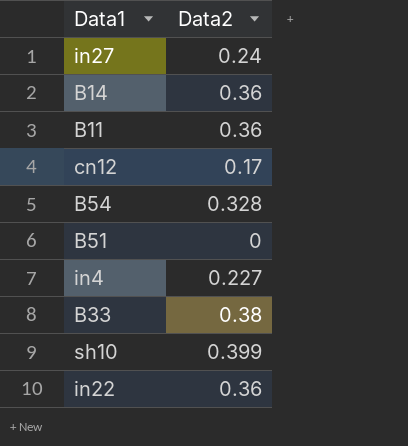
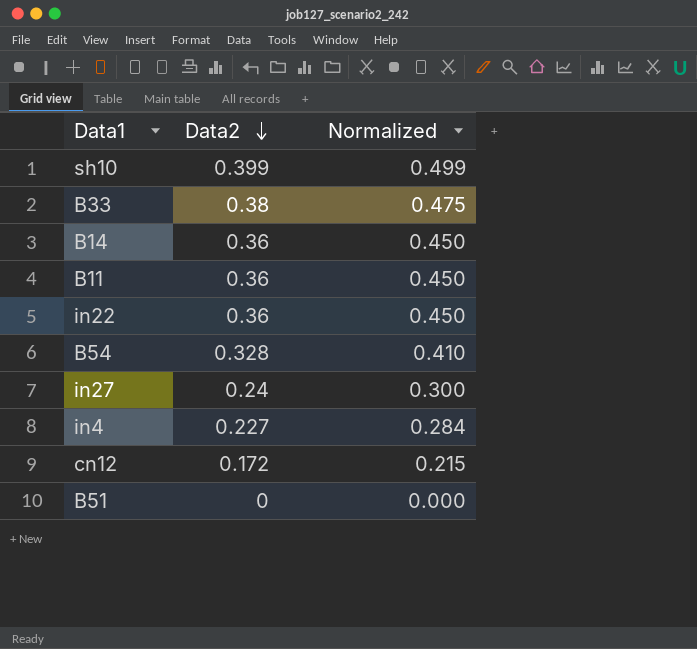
row order: none -> Data2 descending
column Normalized | formula: none -> [Data2] * 1.25
cn12 | Data2: 0.17 -> 0.172

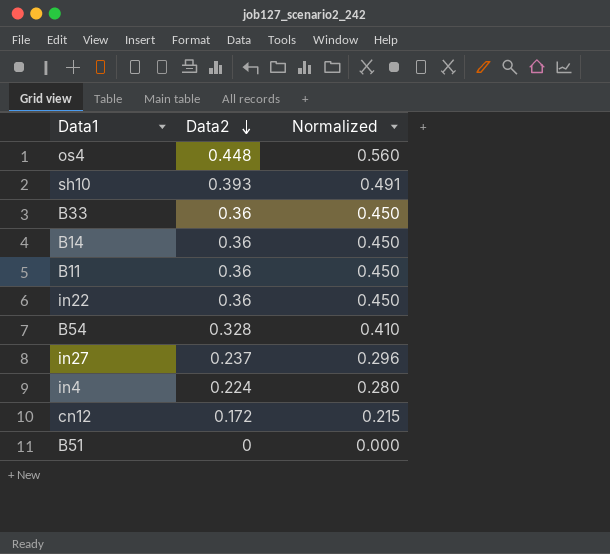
row os4: none -> 0.448 | 0.560
sh10 | Data2: 0.399 -> 0.393
sh10 | Normalized: 0.499 -> 0.491
B33 | Data2: 0.38 -> 0.36
B33 | Normalized: 0.475 -> 0.450
in27 | Data2: 0.24 -> 0.237
in27 | Normalized: 0.300 -> 0.296
in4 | Data2: 0.227 -> 0.224
in4 | Normalized: 0.284 -> 0.280

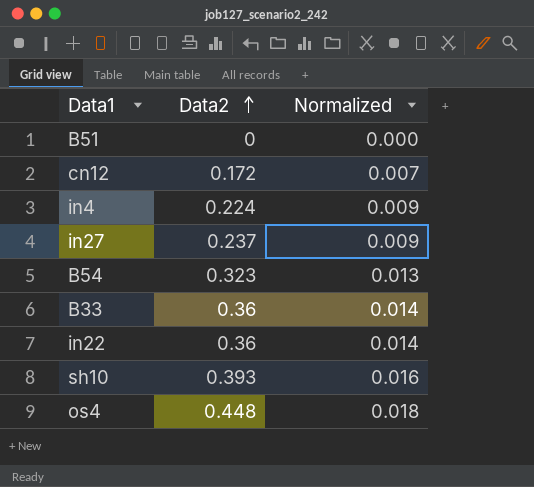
row order: Data2 descending -> Data2 ascending
column Normalized | formula: [Data2] * 1.25 -> [Data2] * 0.04
row B14: 0.36 | 0.450 -> none
row B11: 0.36 | 0.450 -> none
B54 | Data2: 0.328 -> 0.323

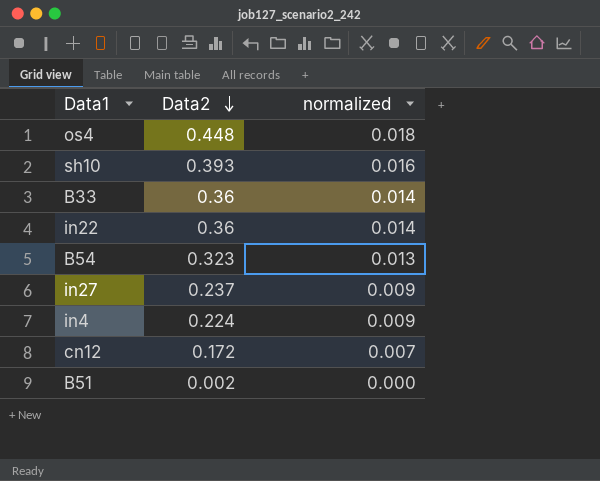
row order: Data2 ascending -> Data2 descending
column name: Normalized -> normalized
B51 | Data2: 0 -> 0.002

